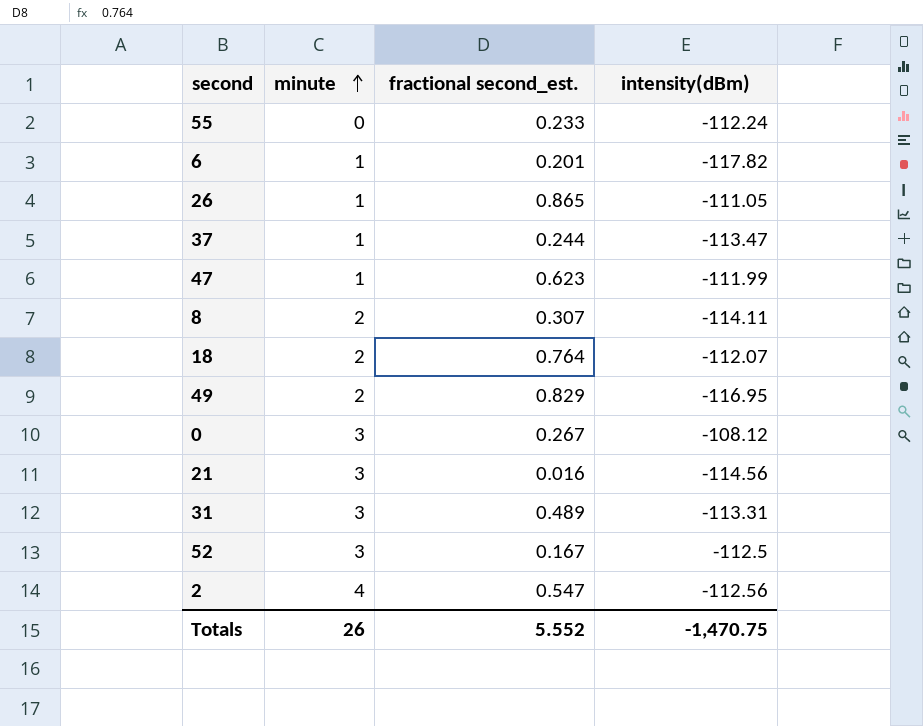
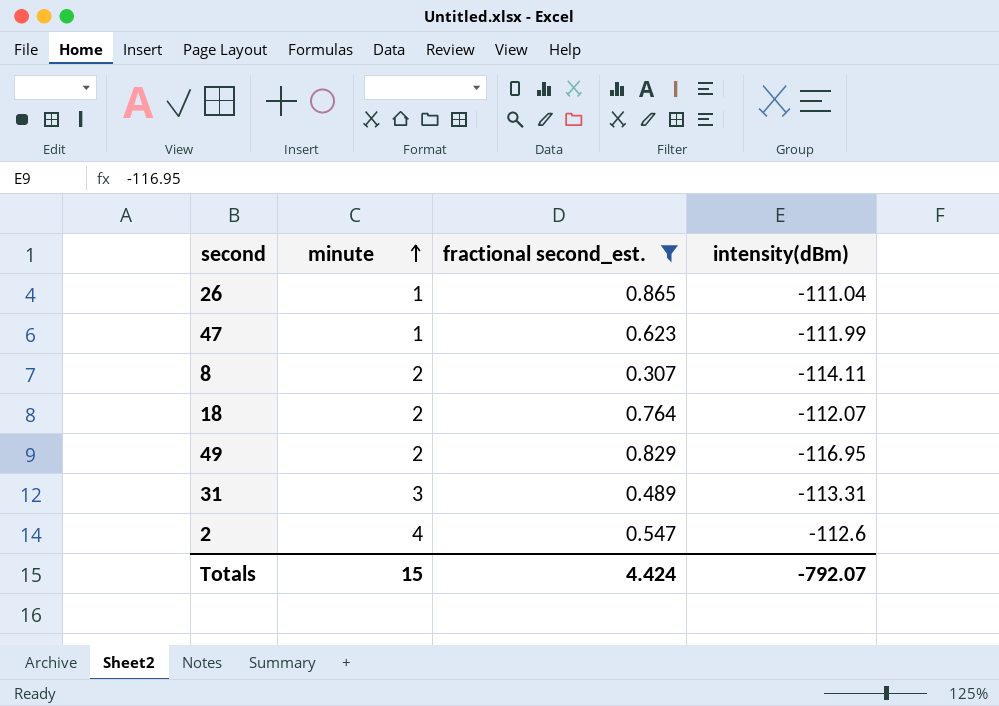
filter: none -> fractional second_est. >= 0.307
26 | intensity(dBm): -111.05 -> -111.04
2 | intensity(dBm): -112.56 -> -112.6
Totals | minute: 26 -> 15
Totals | fractional second_est.: 5.552 -> 4.424
Totals | intensity(dBm): -1,470.75 -> -792.07

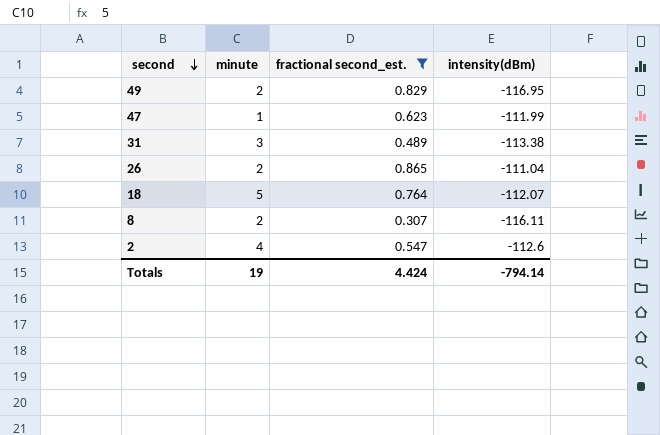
row order: minute ascending -> second descending
31 | intensity(dBm): -113.31 -> -113.38
26 | minute: 1 -> 2
18 | minute: 2 -> 5
8 | intensity(dBm): -114.11 -> -116.11
Totals | minute: 15 -> 19
Totals | intensity(dBm): -792.07 -> -794.14

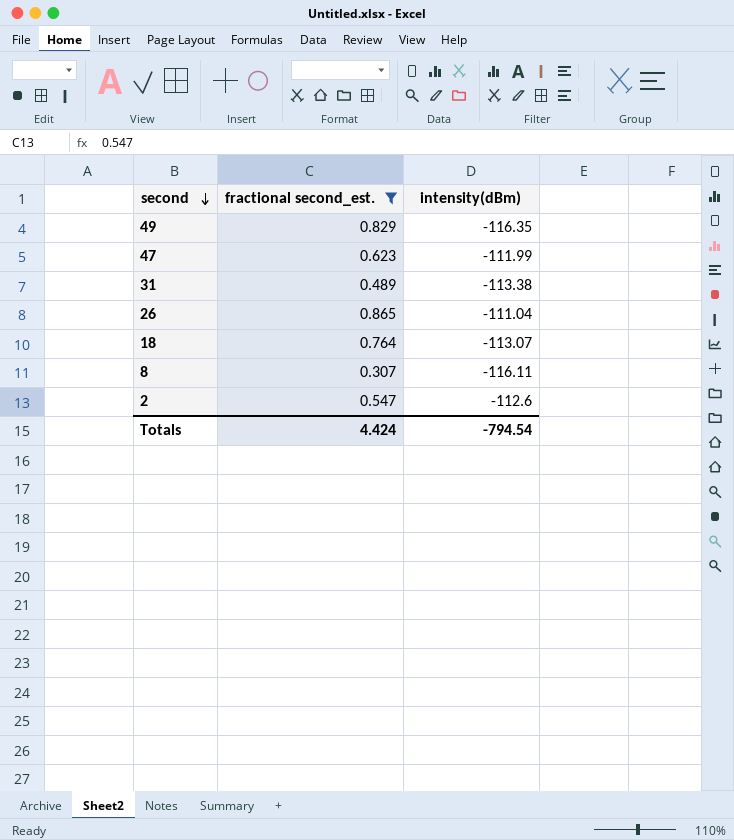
column minute | position: 2 -> none
49 | intensity(dBm): -116.95 -> -116.35
18 | intensity(dBm): -112.07 -> -113.07
Totals | intensity(dBm): -794.14 -> -794.54

